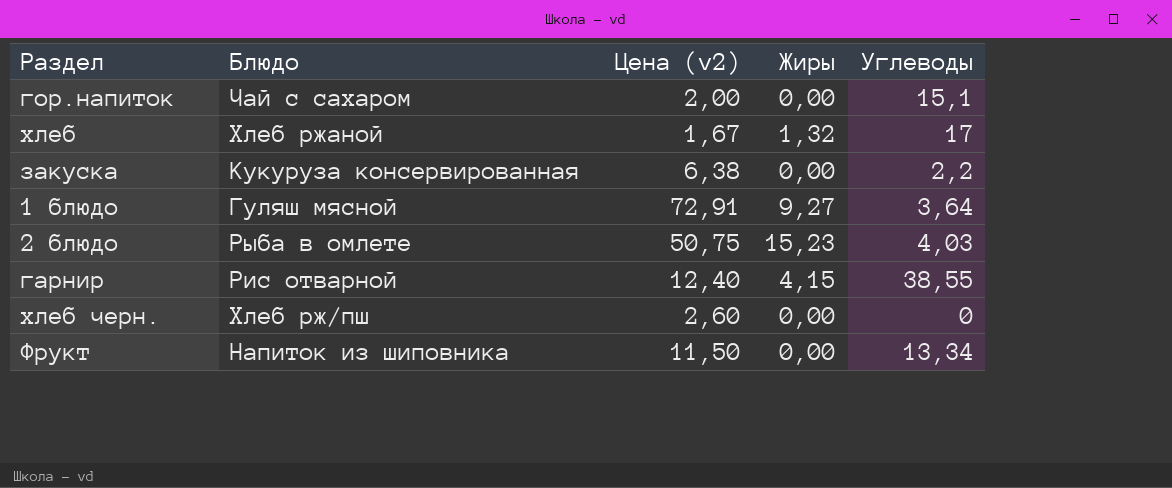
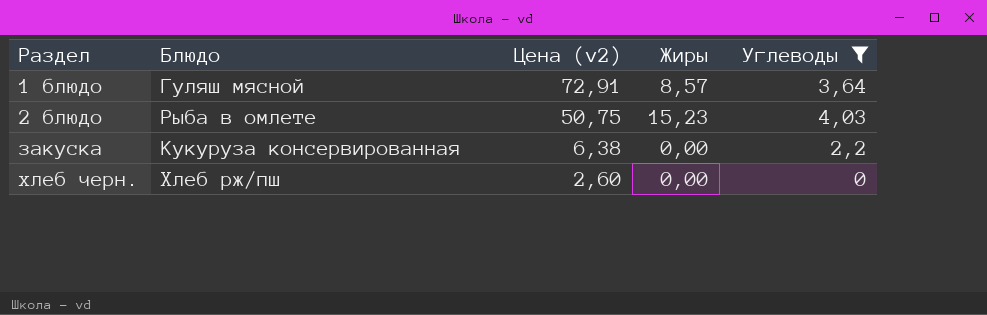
filter: none -> Углеводы <= 4,03
row order: none -> Раздел ascending
1 блюдо | Жиры: 9,27 -> 8,57

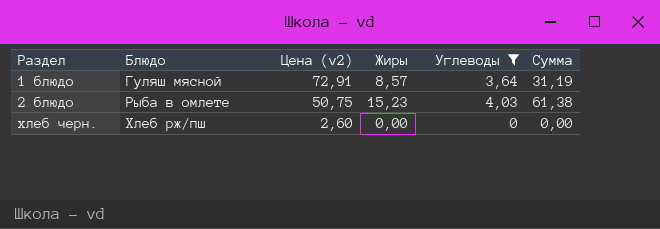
column Сумма | formula: none -> [Жиры] * [Углеводы]
row закуска: Кукуруза консервированная | 6,38 | 0,00 | 2,2 -> none

